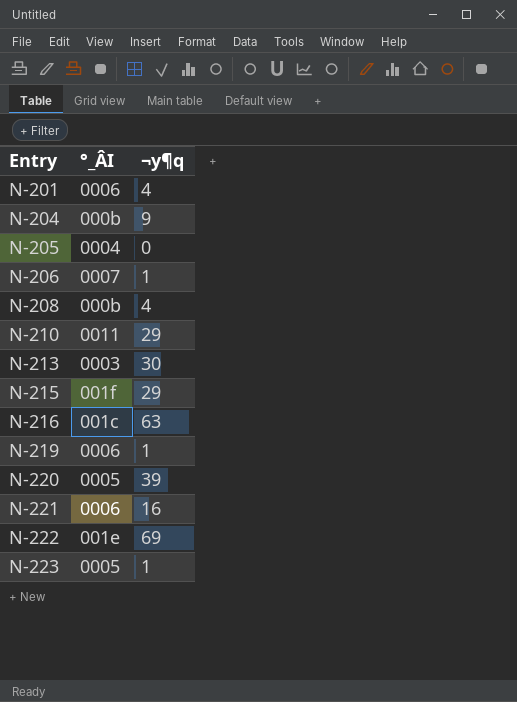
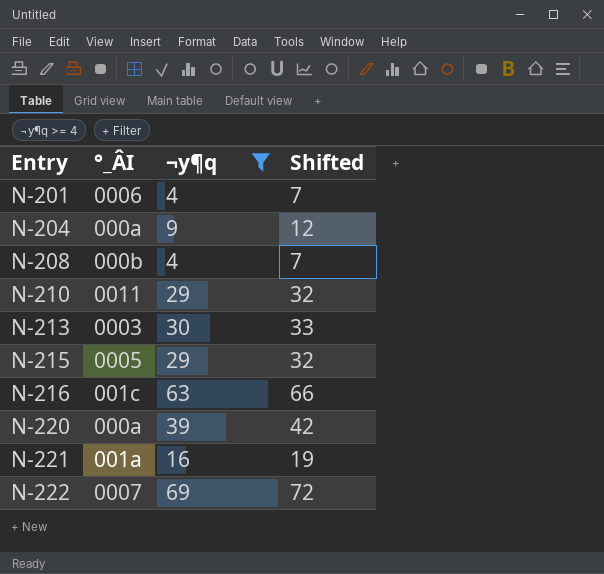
filter: none -> ¬y¶q >= 4
column Shifted | formula: none -> [¬y¶q] + 3
N-204 | °_ÂI: 000b -> 000a
N-215 | °_ÂI: 001f -> 0005
N-220 | °_ÂI: 0005 -> 000a
N-221 | °_ÂI: 0006 -> 001a
N-222 | °_ÂI: 001e -> 0007

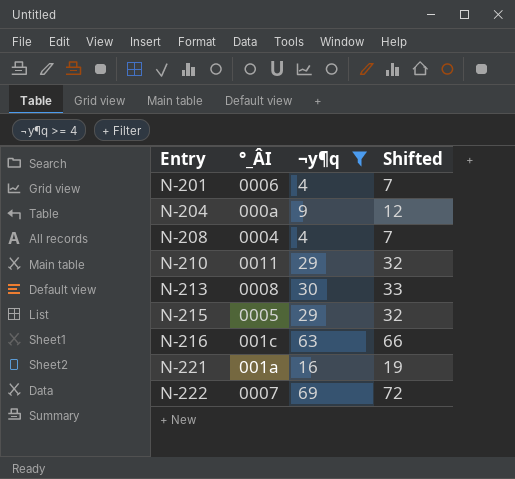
row N-220: 000a | 39 | 42 -> none
N-208 | °_ÂI: 000b -> 0004
N-213 | °_ÂI: 0003 -> 0008

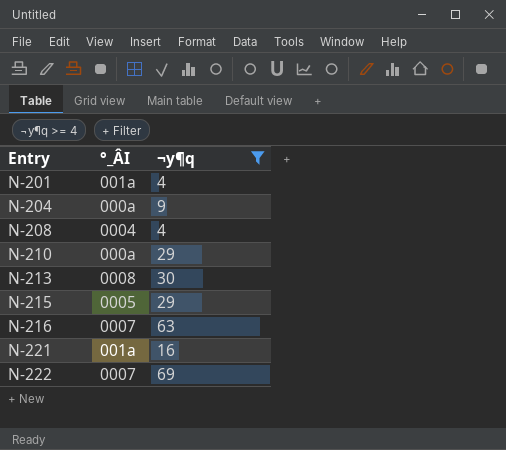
column Shifted | formula: [¬y¶q] + 3 -> none
N-201 | °_ÂI: 0006 -> 001a
N-210 | °_ÂI: 0011 -> 000a
N-216 | °_ÂI: 001c -> 0007

